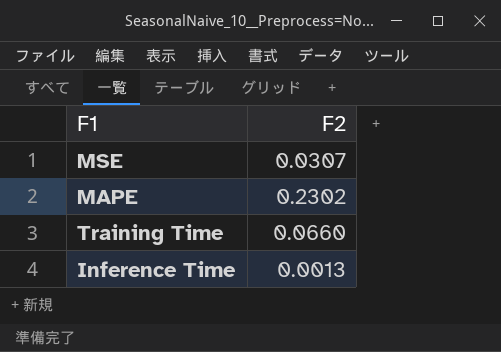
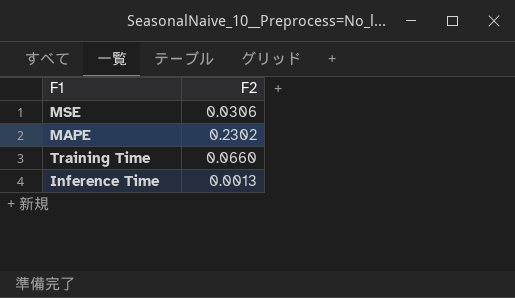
MSE | F2: 0.0307 -> 0.0306

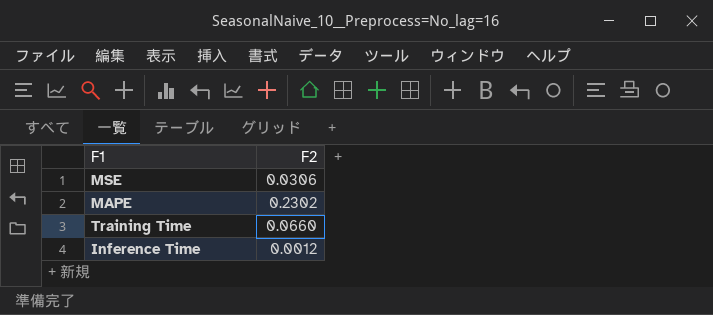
Inference Time | F2: 0.0013 -> 0.0012

